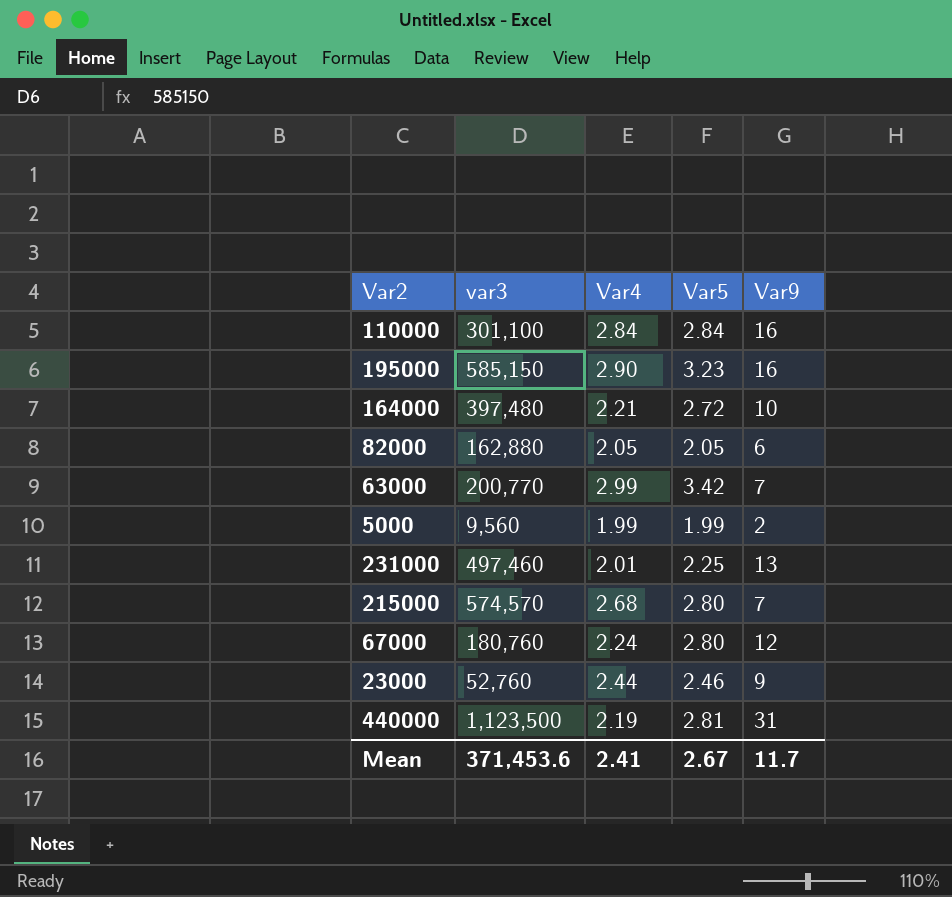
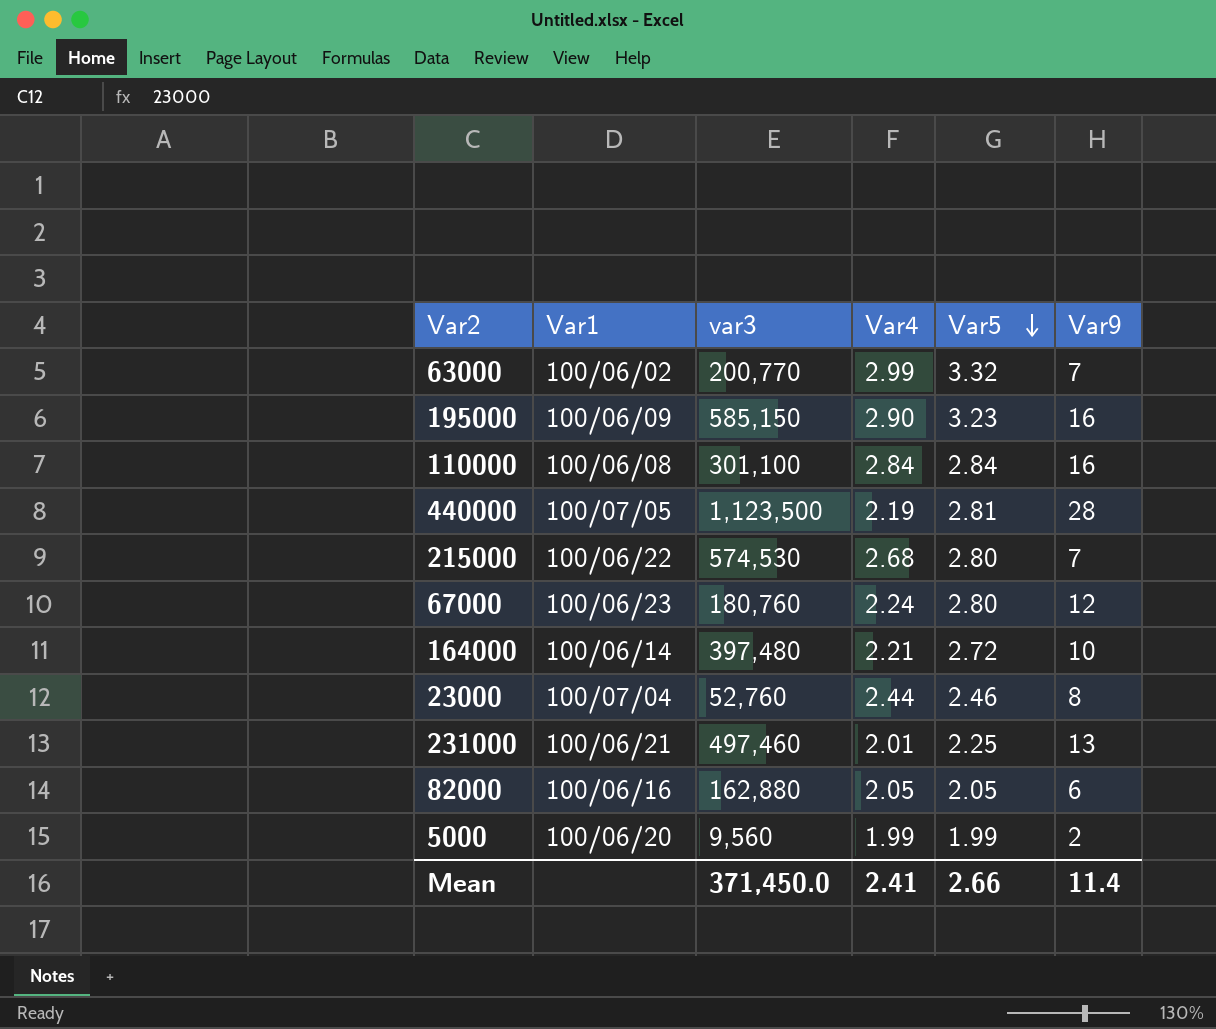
row order: none -> Var5 descending
column Var1 | position: none -> 2
63000 | Var5: 3.42 -> 3.32
440000 | Var9: 31 -> 28
215000 | var3: 574,570 -> 574,530
23000 | Var9: 9 -> 8
Mean | var3: 371,453.6 -> 371,450.0
Mean | Var5: 2.67 -> 2.66
Mean | Var9: 11.7 -> 11.4

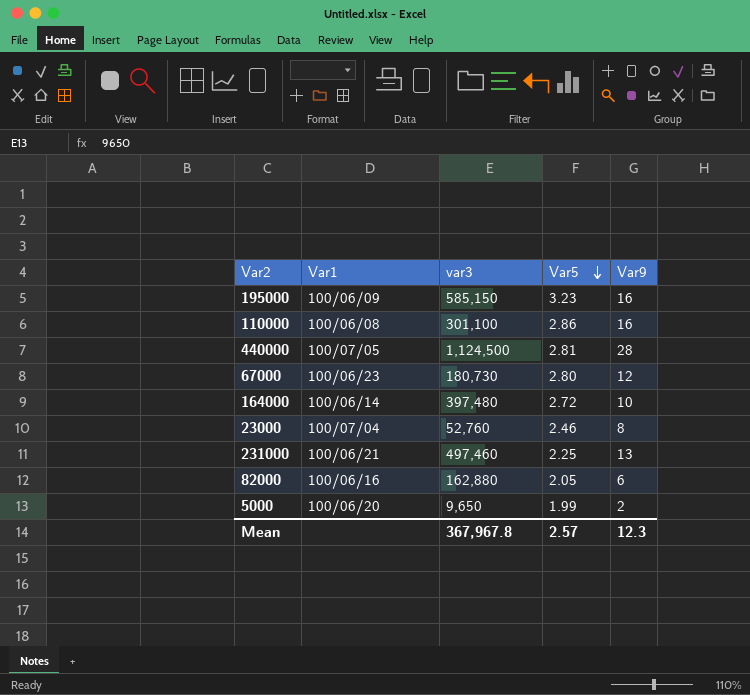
column Var4 | position: 4 -> none
row 63000: 100/06/02 | 200,770 | 2.99 | 3.32 | 7 -> none
row 215000: 100/06/22 | 574,530 | 2.68 | 2.80 | 7 -> none
110000 | Var5: 2.84 -> 2.86
440000 | var3: 1,123,500 -> 1,124,500
67000 | var3: 180,760 -> 180,730
5000 | var3: 9,560 -> 9,650
Mean | var3: 371,450.0 -> 367,967.8
Mean | Var5: 2.66 -> 2.57
Mean | Var9: 11.4 -> 12.3

